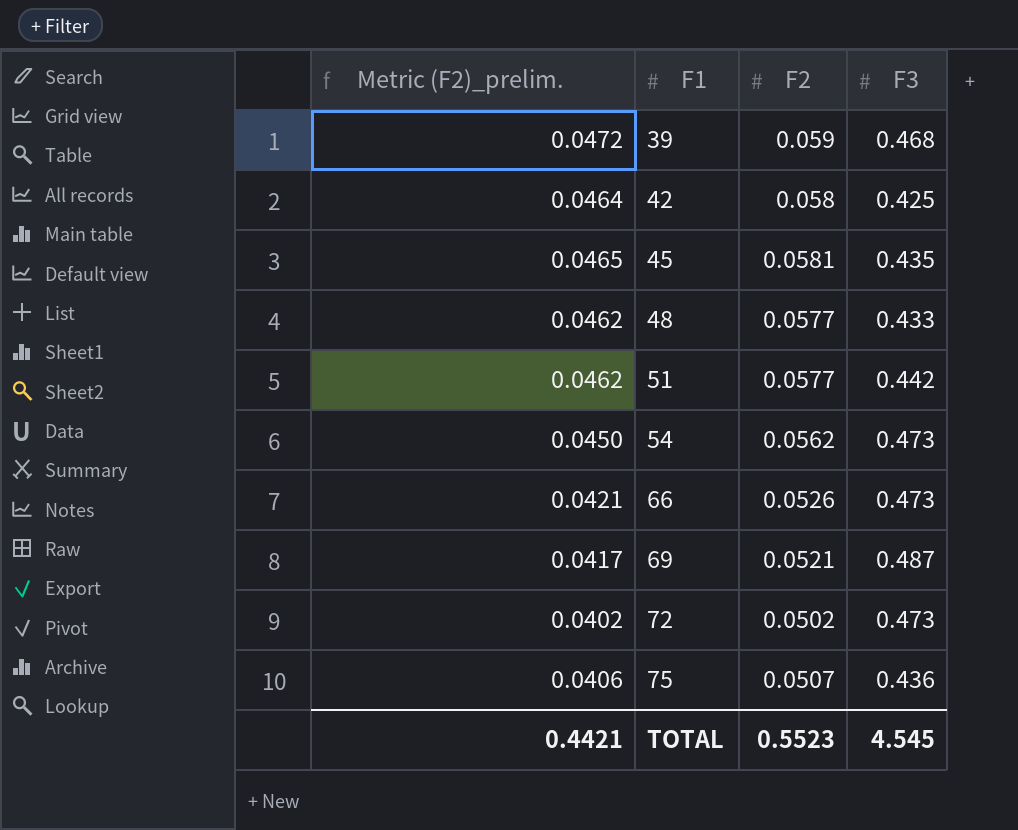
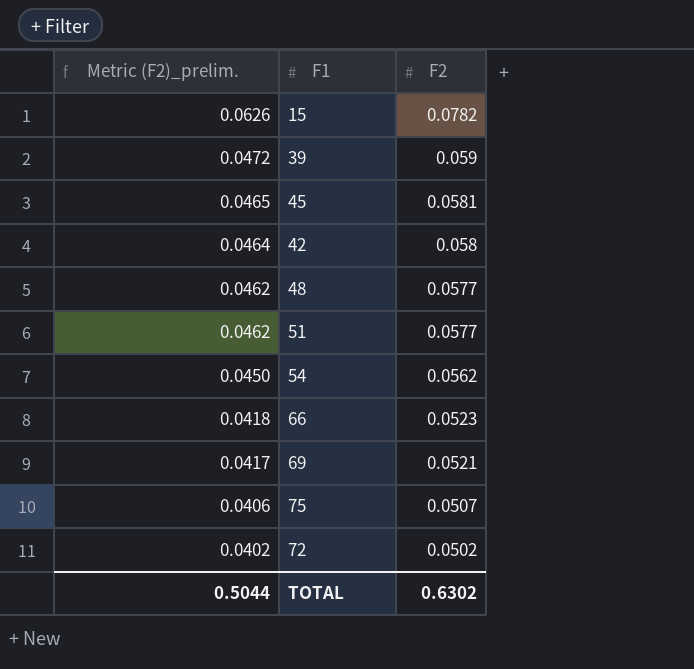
row order: F1 ascending -> Metric (F2)_prelim. descending
column F3 | position: 4 -> none
row 15: none -> 0.0626 | 0.0782
66 | Metric (F2)_prelim.: 0.0421 -> 0.0418
66 | F2: 0.0526 -> 0.0523
TOTAL | Metric (F2)_prelim.: 0.4421 -> 0.5044
TOTAL | F2: 0.5523 -> 0.6302

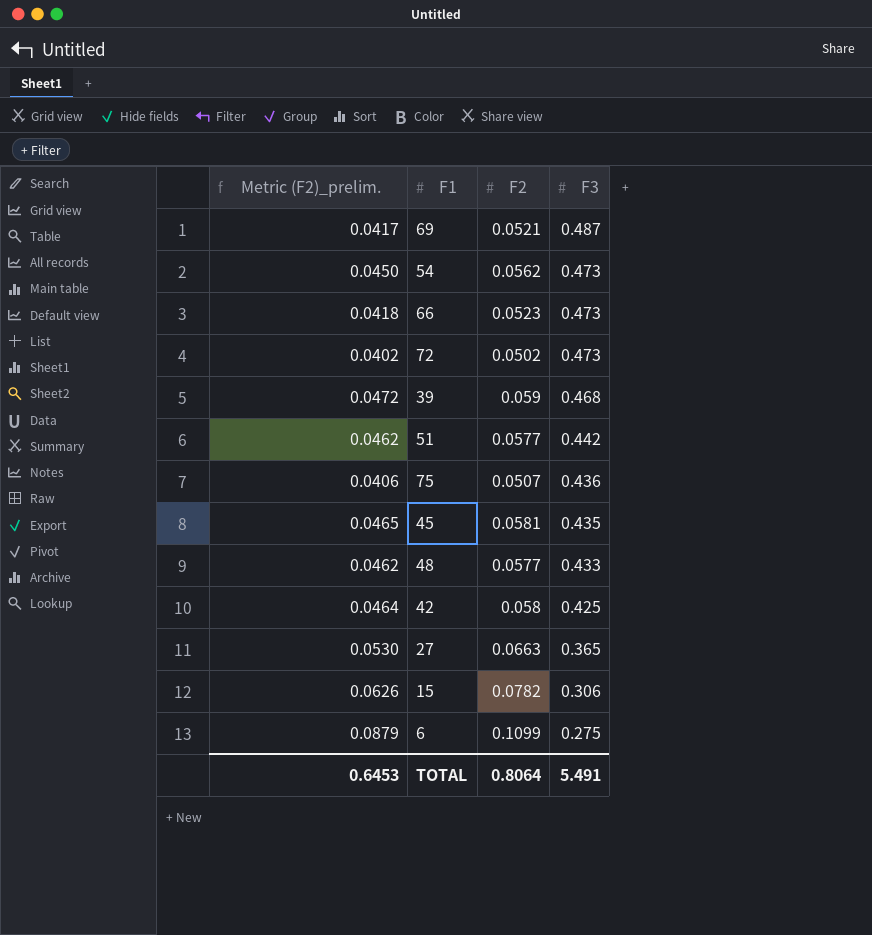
row order: Metric (F2)_prelim. descending -> F3 descending
column F3 | position: none -> 4
row 27: none -> 0.0530 | 0.0663 | 0.365
row 6: none -> 0.0879 | 0.1099 | 0.275
TOTAL | Metric (F2)_prelim.: 0.5044 -> 0.6453
TOTAL | F2: 0.6302 -> 0.8064

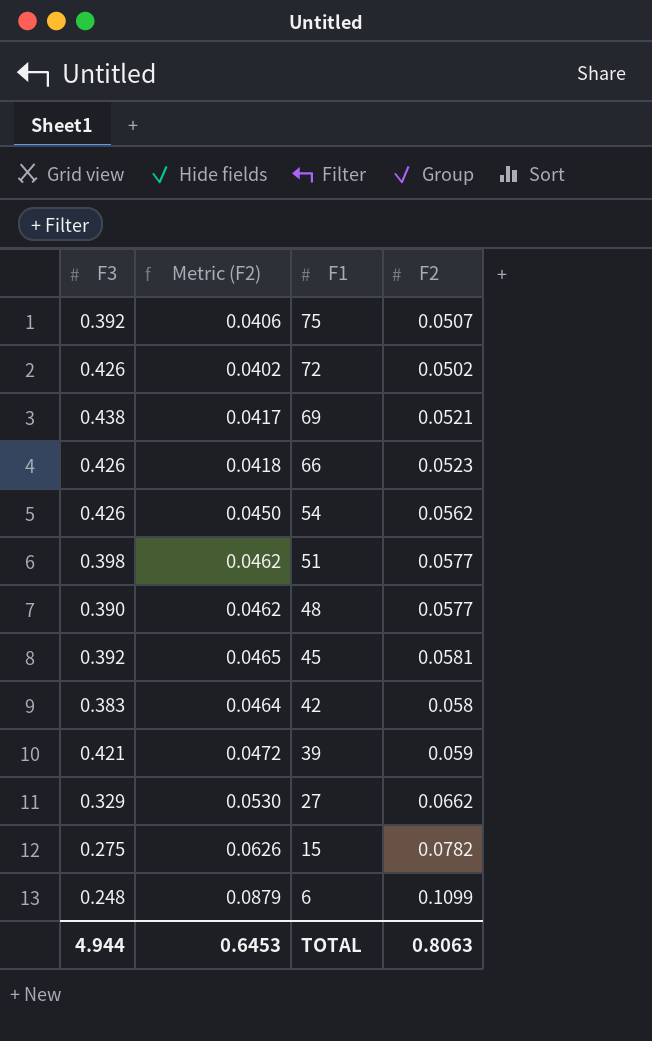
row order: F3 descending -> F1 descending
column F3 | position: 4 -> 1
column name: Metric (F2)_prelim. -> Metric (F2)
75 | F3: 0.436 -> 0.392
72 | F3: 0.473 -> 0.426
69 | F3: 0.487 -> 0.438
66 | F3: 0.473 -> 0.426
54 | F3: 0.473 -> 0.426
51 | F3: 0.442 -> 0.398
48 | F3: 0.433 -> 0.390
45 | F3: 0.435 -> 0.392
42 | F3: 0.425 -> 0.383
39 | F3: 0.468 -> 0.421
27 | F3: 0.365 -> 0.329
27 | F2: 0.0663 -> 0.0662
15 | F3: 0.306 -> 0.275
6 | F3: 0.275 -> 0.248
TOTAL | F3: 5.491 -> 4.944
TOTAL | F2: 0.8064 -> 0.8063

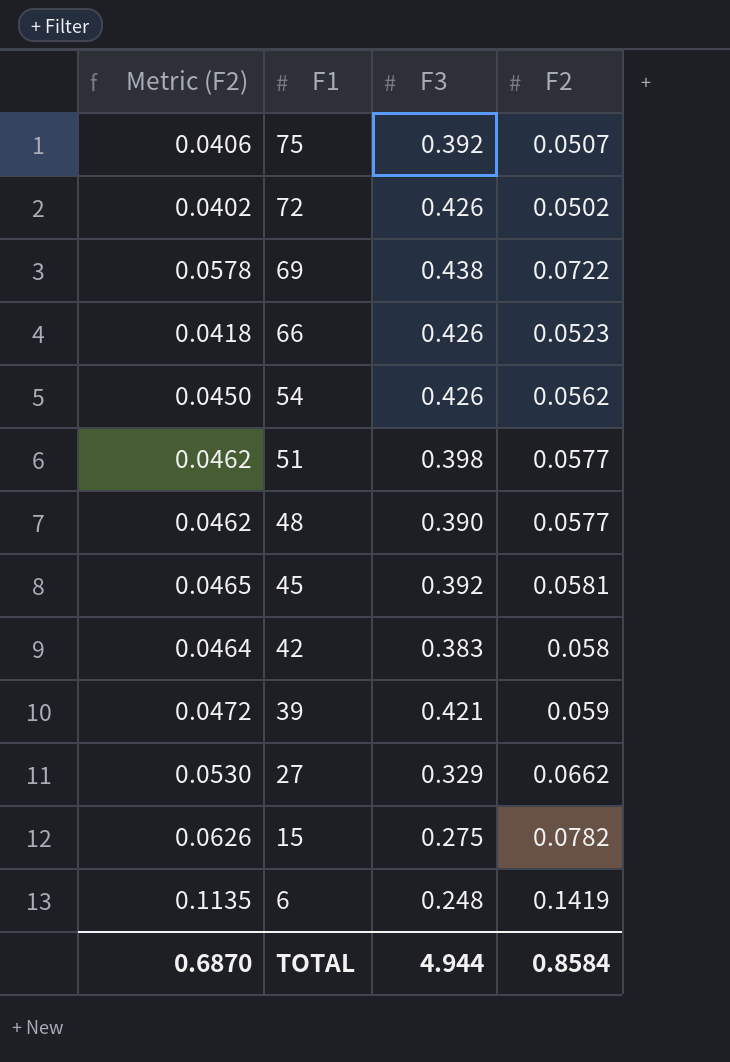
column F3 | position: 1 -> 3
69 | Metric (F2): 0.0417 -> 0.0578
69 | F2: 0.0521 -> 0.0722
6 | Metric (F2): 0.0879 -> 0.1135
6 | F2: 0.1099 -> 0.1419
TOTAL | Metric (F2): 0.6453 -> 0.6870
TOTAL | F2: 0.8063 -> 0.8584

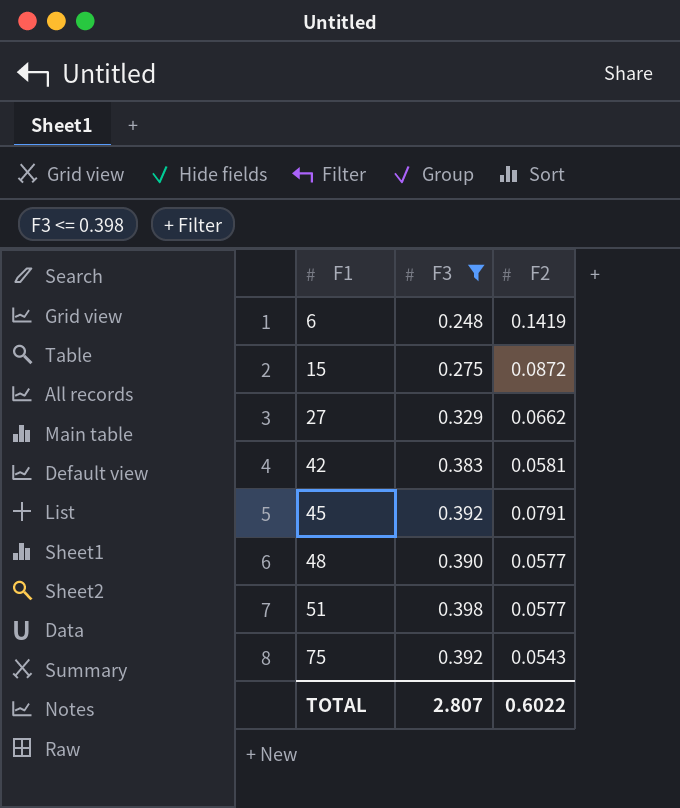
filter: none -> F3 <= 0.398
row order: F1 descending -> F1 ascending
column Metric (F2) | formula: [F2] * 0.8 -> none
15 | F2: 0.0782 -> 0.0872
42 | F2: 0.058 -> 0.0581
45 | F2: 0.0581 -> 0.0791
75 | F2: 0.0507 -> 0.0543
TOTAL | F3: 4.944 -> 2.807
TOTAL | F2: 0.8584 -> 0.6022

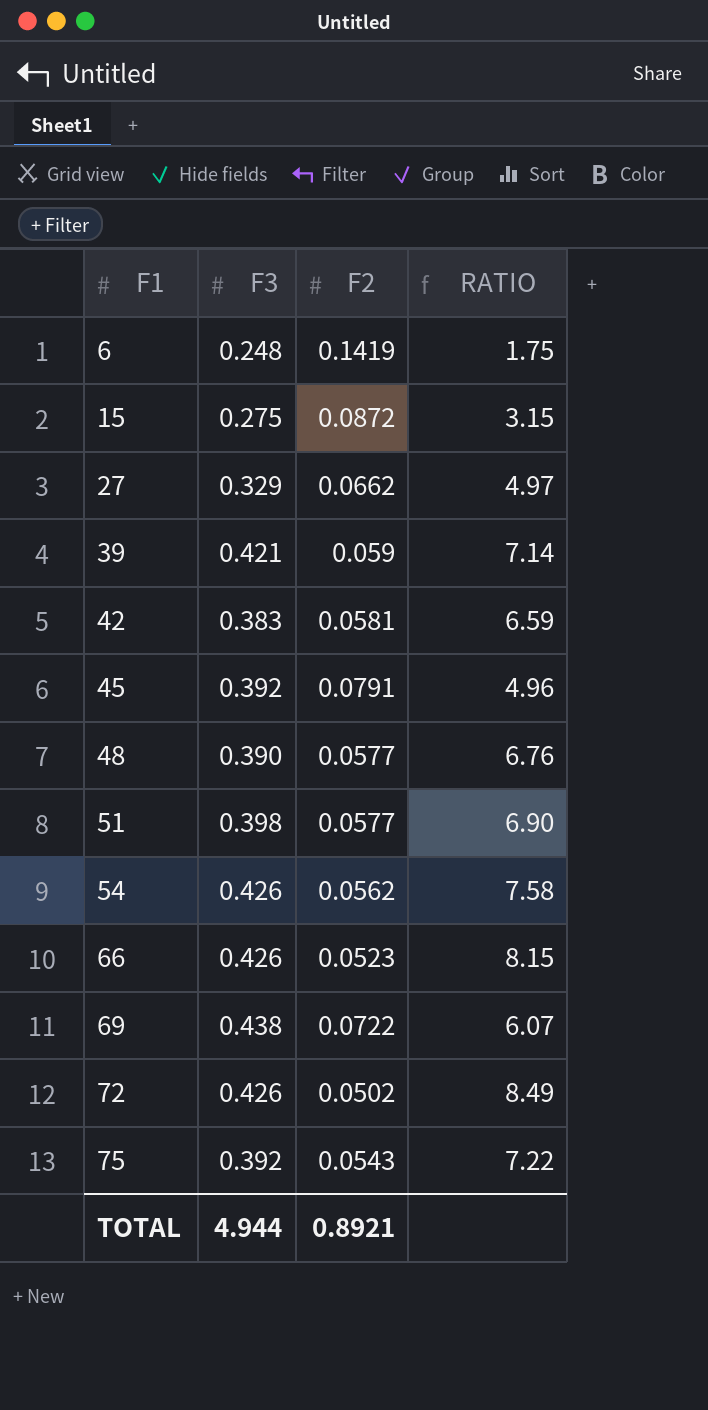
filter: F3 <= 0.398 -> none
column RATIO | formula: none -> [F3] / [F2]
TOTAL | F3: 2.807 -> 4.944
TOTAL | F2: 0.6022 -> 0.8921

